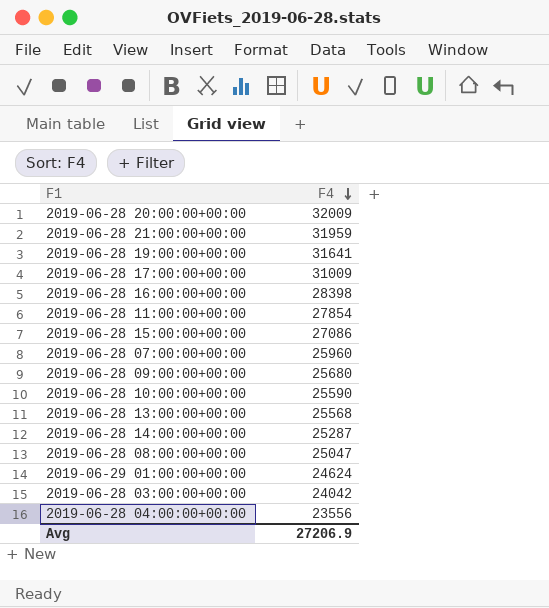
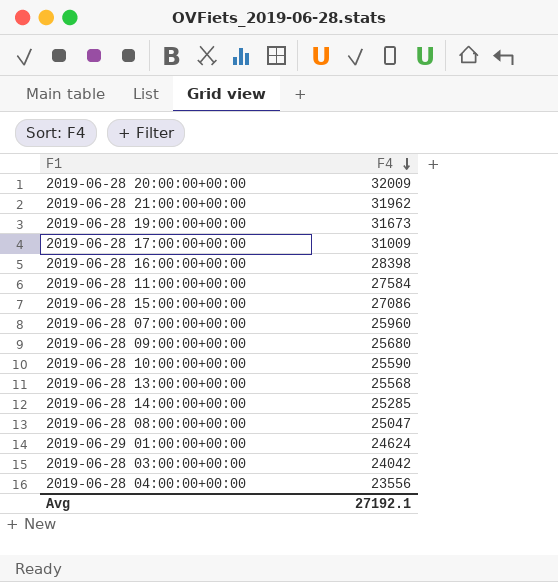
2019-06-28 21:00:00+00:00 | F4: 31959 -> 31962
2019-06-28 19:00:00+00:00 | F4: 31641 -> 31673
2019-06-28 11:00:00+00:00 | F4: 27854 -> 27584
2019-06-28 14:00:00+00:00 | F4: 25287 -> 25285
Avg | F4: 27206.9 -> 27192.1

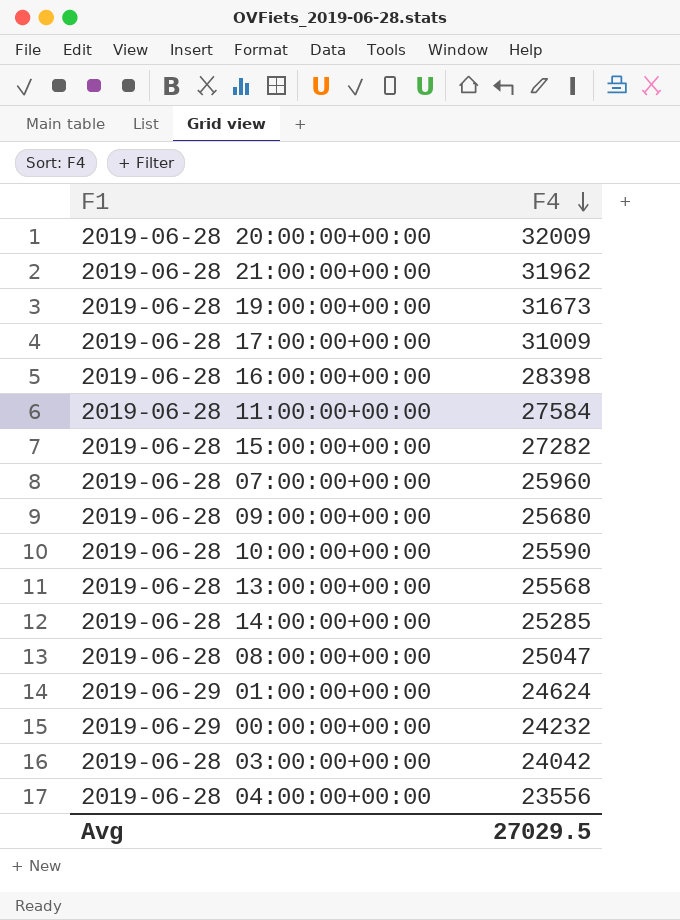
2019-06-28 15:00:00+00:00 | F4: 27086 -> 27282
row 2019-06-29 00:00:00+00:00: none -> 24232
Avg | F4: 27192.1 -> 27029.5

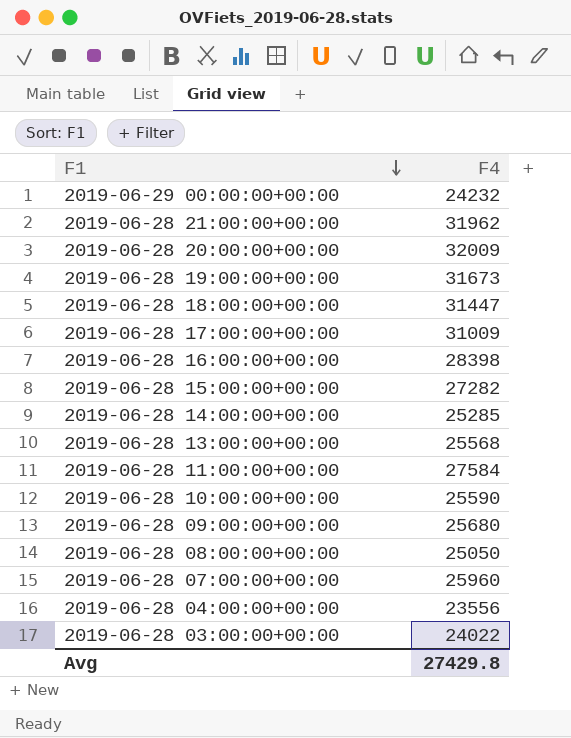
row order: F4 descending -> F1 descending
row 2019-06-29 01:00:00+00:00: 24624 -> none
row 2019-06-28 18:00:00+00:00: none -> 31447
2019-06-28 08:00:00+00:00 | F4: 25047 -> 25050
2019-06-28 03:00:00+00:00 | F4: 24042 -> 24022
Avg | F4: 27029.5 -> 27429.8

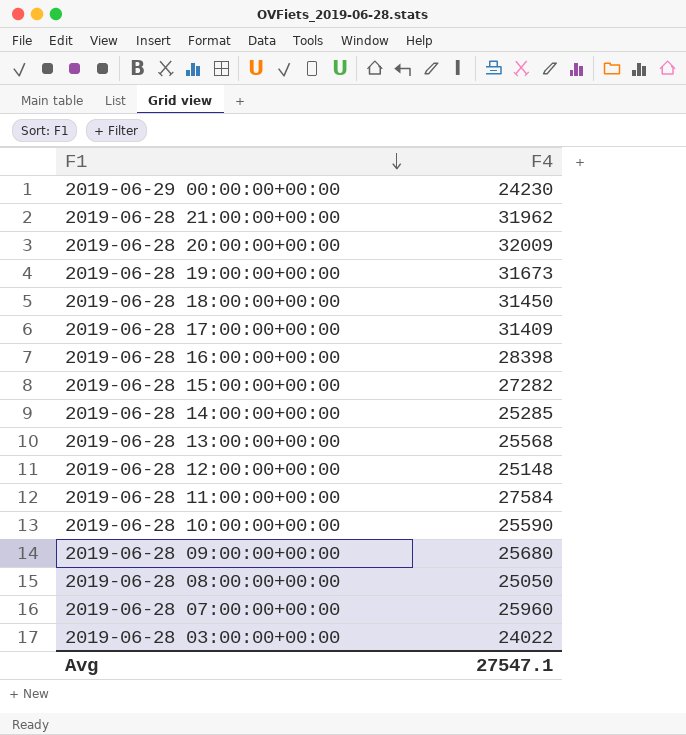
row 2019-06-28 04:00:00+00:00: 23556 -> none
2019-06-29 00:00:00+00:00 | F4: 24232 -> 24230
2019-06-28 18:00:00+00:00 | F4: 31447 -> 31450
2019-06-28 17:00:00+00:00 | F4: 31009 -> 31409
row 2019-06-28 12:00:00+00:00: none -> 25148
Avg | F4: 27429.8 -> 27547.1

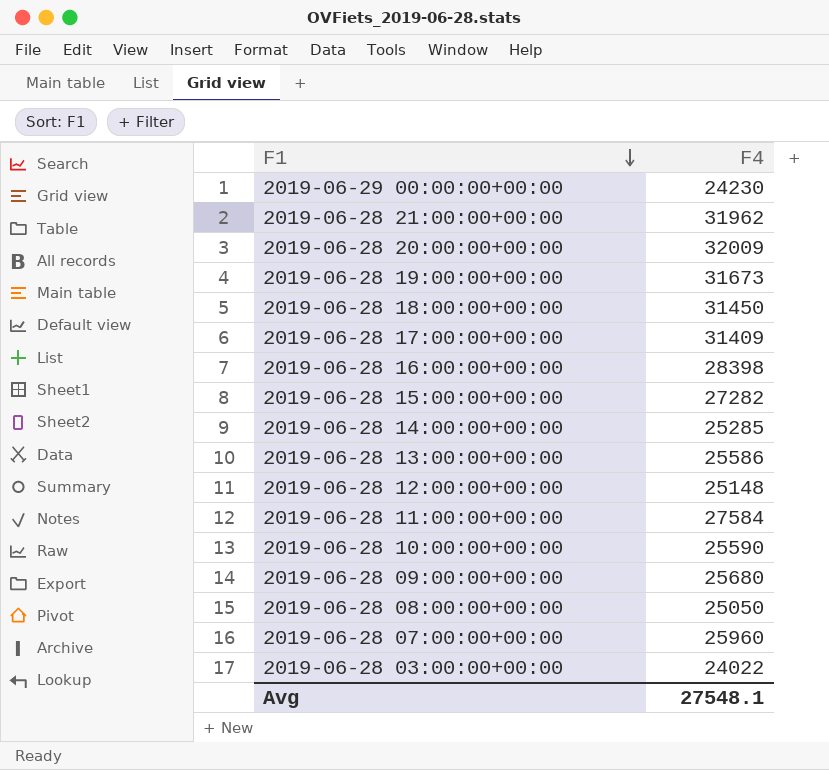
2019-06-28 13:00:00+00:00 | F4: 25568 -> 25586
Avg | F4: 27547.1 -> 27548.1

